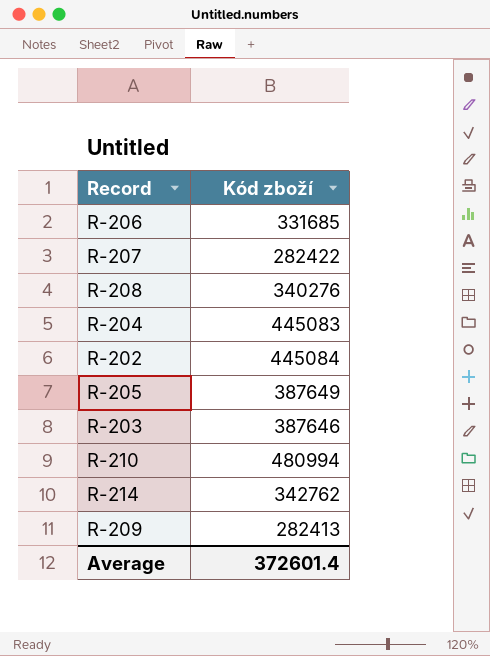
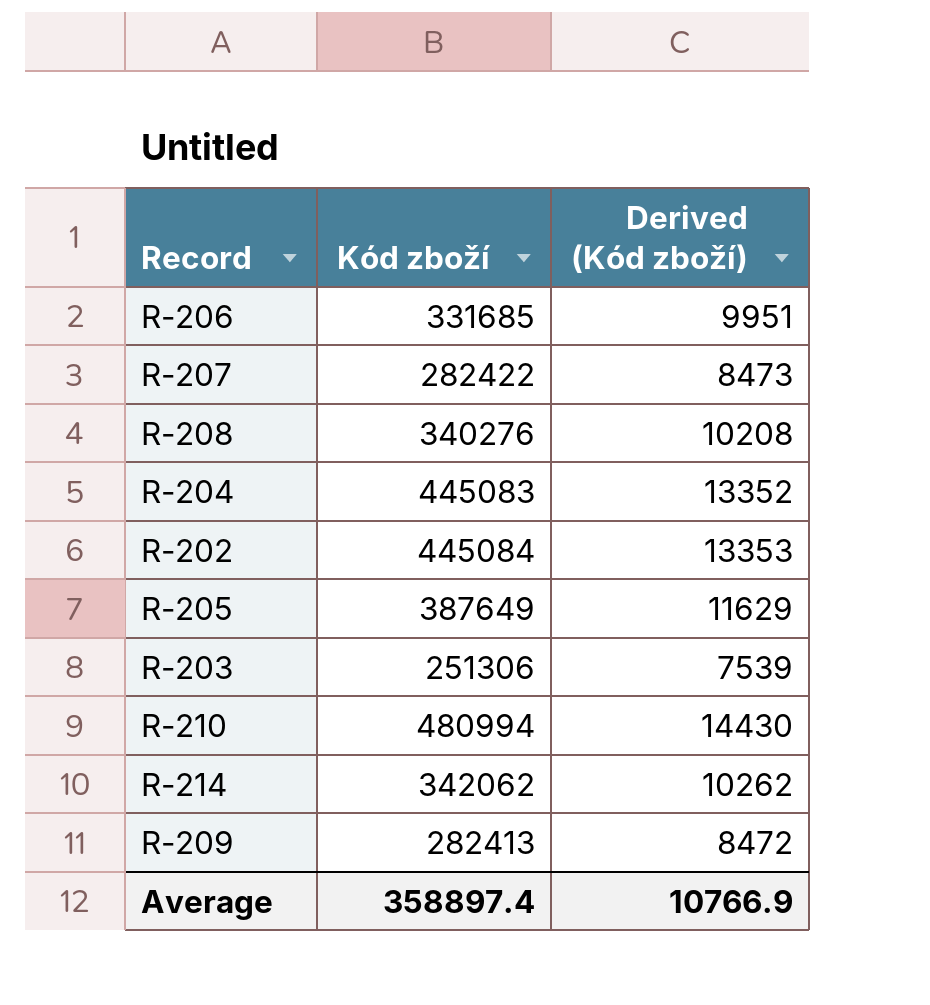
column Derived (Kód zboží) | formula: none -> [Kód zboží] * 0.03
R-203 | Kód zboží: 387646 -> 251306
R-214 | Kód zboží: 342762 -> 342062
Average | Kód zboží: 372601.4 -> 358897.4

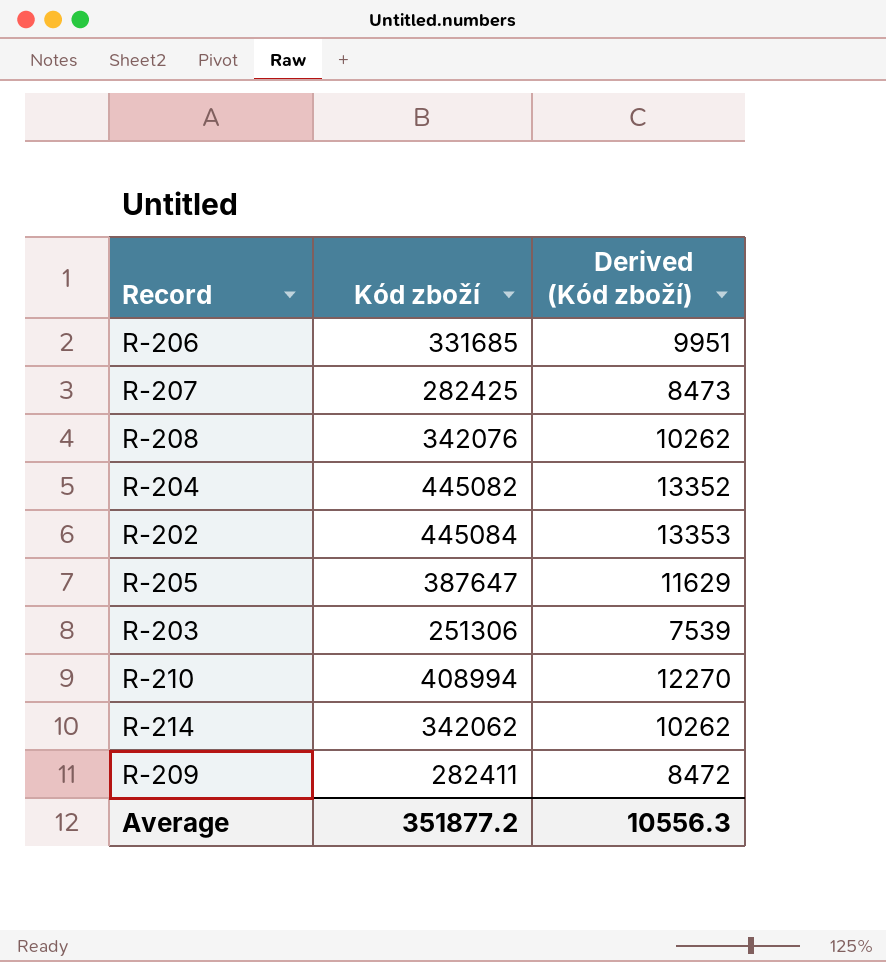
R-207 | Kód zboží: 282422 -> 282425
R-208 | Kód zboží: 340276 -> 342076
R-208 | Derived (Kód zboží): 10208 -> 10262
R-204 | Kód zboží: 445083 -> 445082
R-205 | Kód zboží: 387649 -> 387647
R-210 | Kód zboží: 480994 -> 408994
R-210 | Derived (Kód zboží): 14430 -> 12270
R-209 | Kód zboží: 282413 -> 282411
Average | Kód zboží: 358897.4 -> 351877.2
Average | Derived (Kód zboží): 10766.9 -> 10556.3

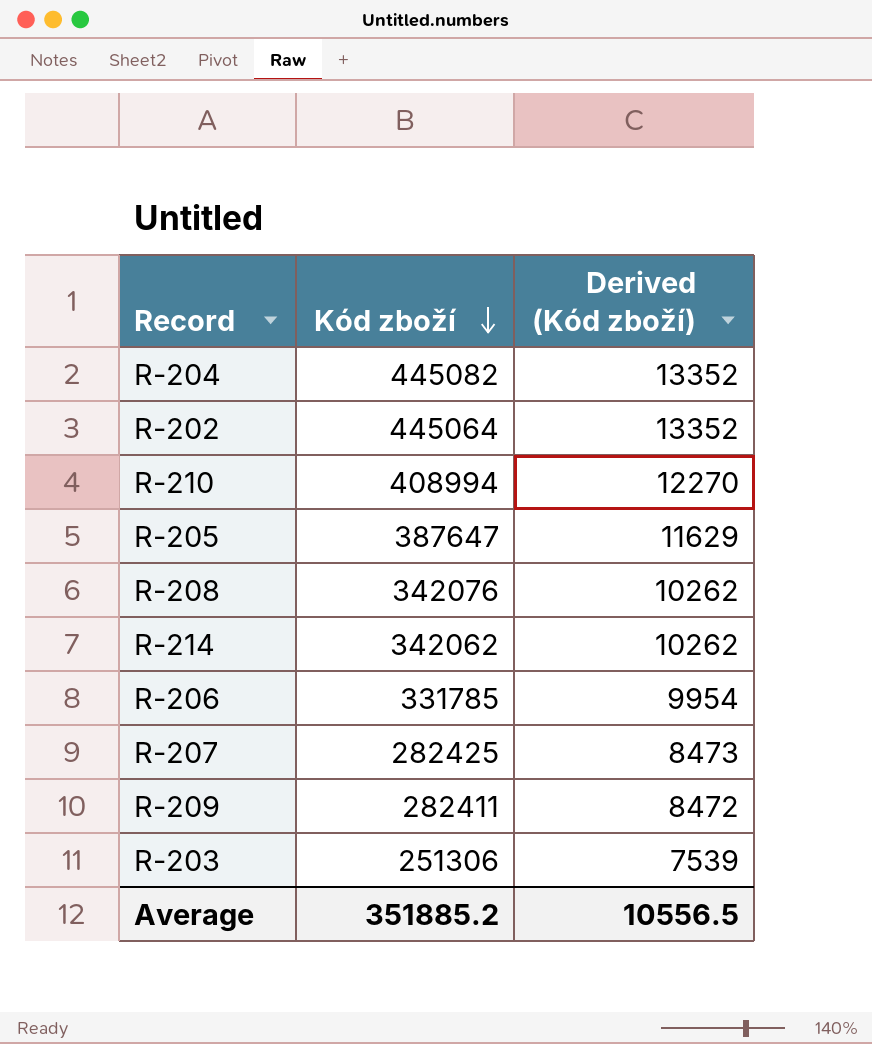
row order: none -> Kód zboží descending
R-202 | Kód zboží: 445084 -> 445064
R-202 | Derived (Kód zboží): 13353 -> 13352
R-206 | Kód zboží: 331685 -> 331785
R-206 | Derived (Kód zboží): 9951 -> 9954
Average | Kód zboží: 351877.2 -> 351885.2
Average | Derived (Kód zboží): 10556.3 -> 10556.5

